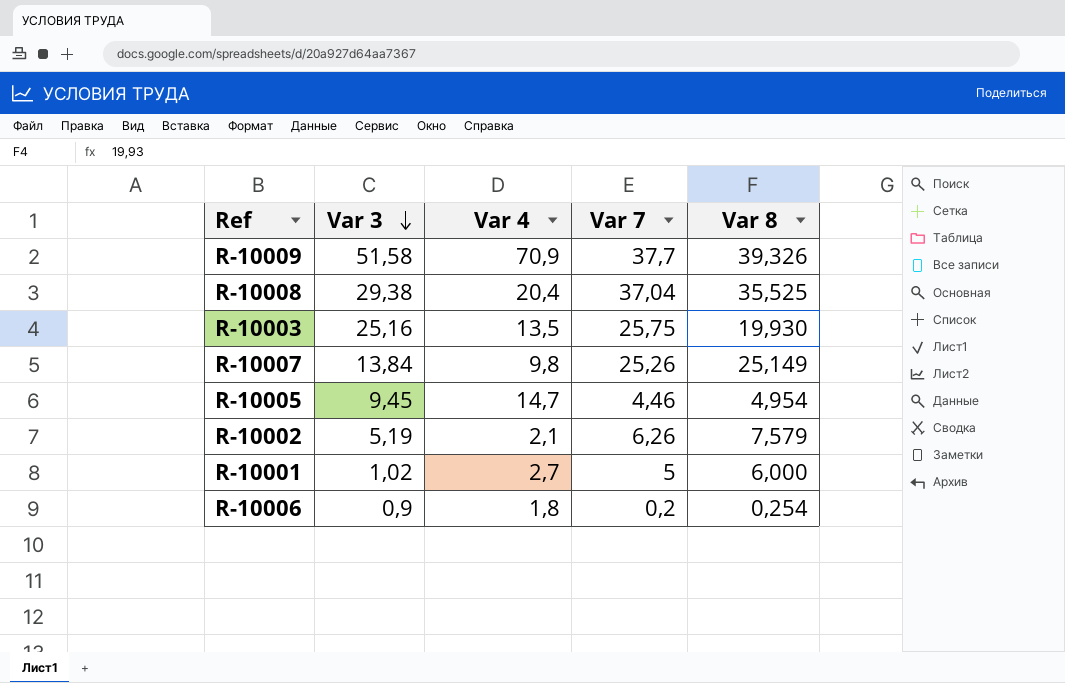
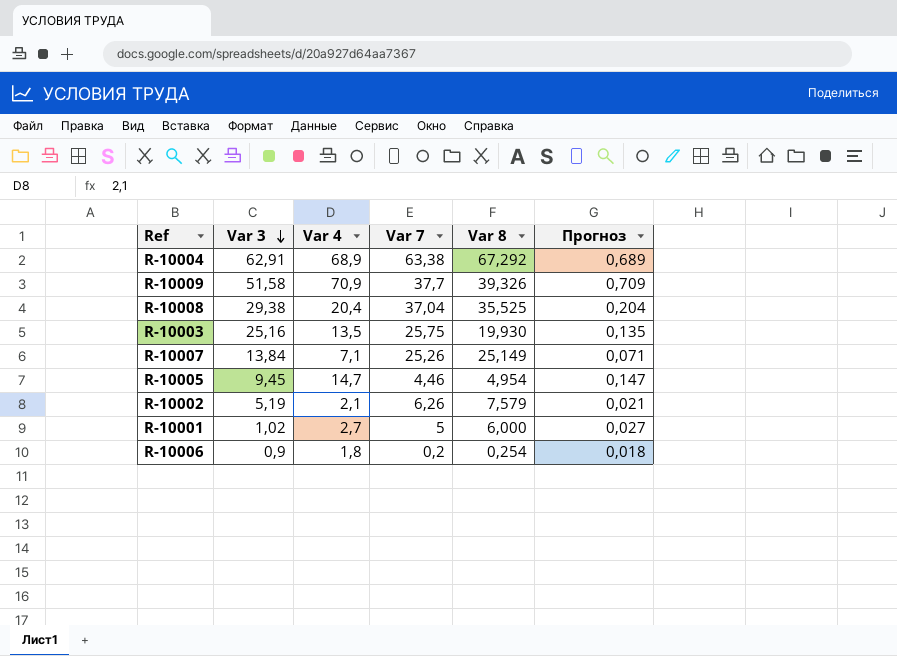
column Прогноз | formula: none -> [Var 4] * 0,01
row R-10004: none -> 62,91 | 68,9 | 63,38 | 67,292 | 0,689
R-10007 | Var 4: 9,8 -> 7,1

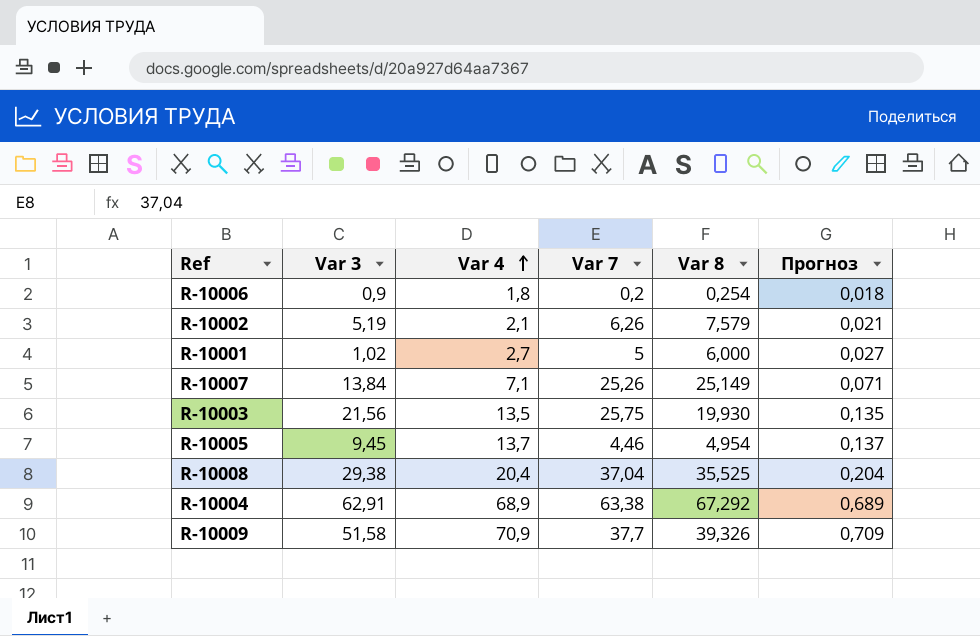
row order: Var 3 descending -> Var 4 ascending
R-10003 | Var 3: 25,16 -> 21,56
R-10005 | Var 4: 14,7 -> 13,7
R-10005 | Прогноз: 0,147 -> 0,137

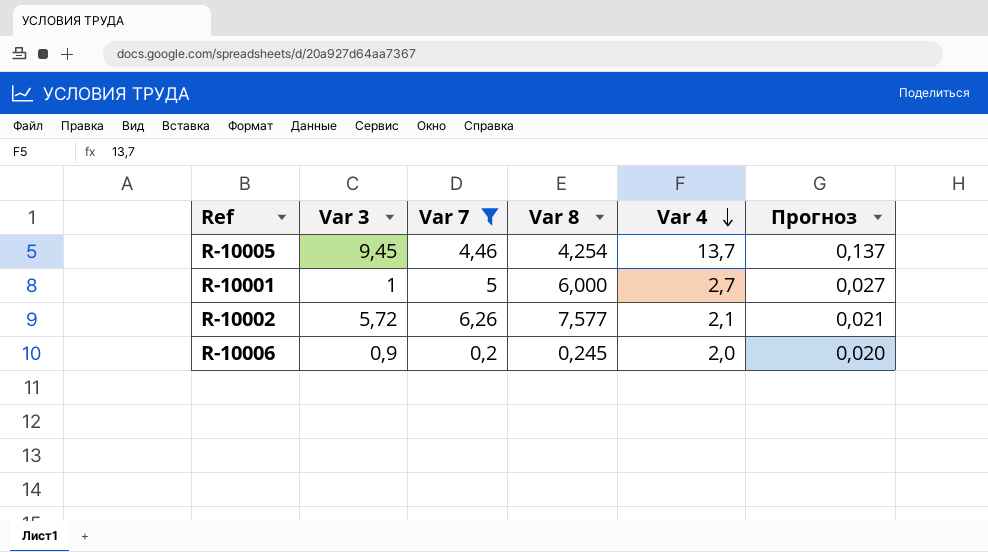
filter: none -> Var 7 <= 6,26
row order: Var 4 ascending -> Var 4 descending
column Var 4 | position: 3 -> 5
R-10005 | Var 8: 4,954 -> 4,254
R-10001 | Var 3: 1,02 -> 1
R-10002 | Var 3: 5,19 -> 5,72
R-10002 | Var 8: 7,579 -> 7,577
R-10006 | Var 8: 0,254 -> 0,245
R-10006 | Var 4: 1,8 -> 2,0
R-10006 | Прогноз: 0,018 -> 0,020

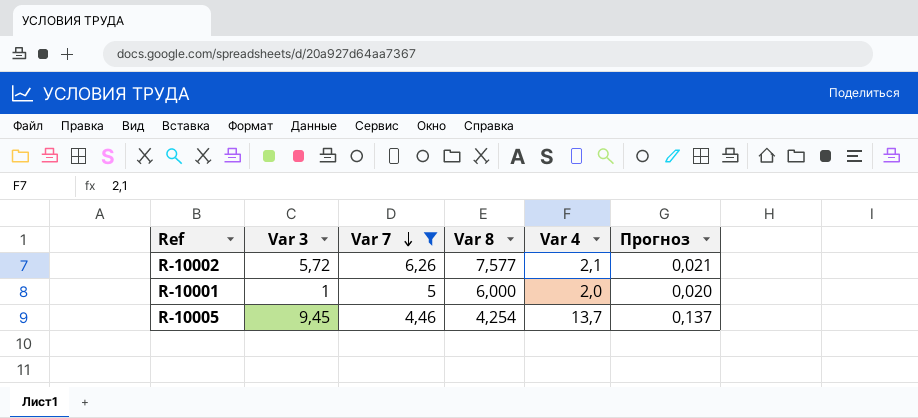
row order: Var 4 descending -> Var 7 descending
row R-10006: 0,9 | 0,2 | 0,245 | 2,0 | 0,020 -> none
R-10001 | Var 4: 2,7 -> 2,0
R-10001 | Прогноз: 0,027 -> 0,020

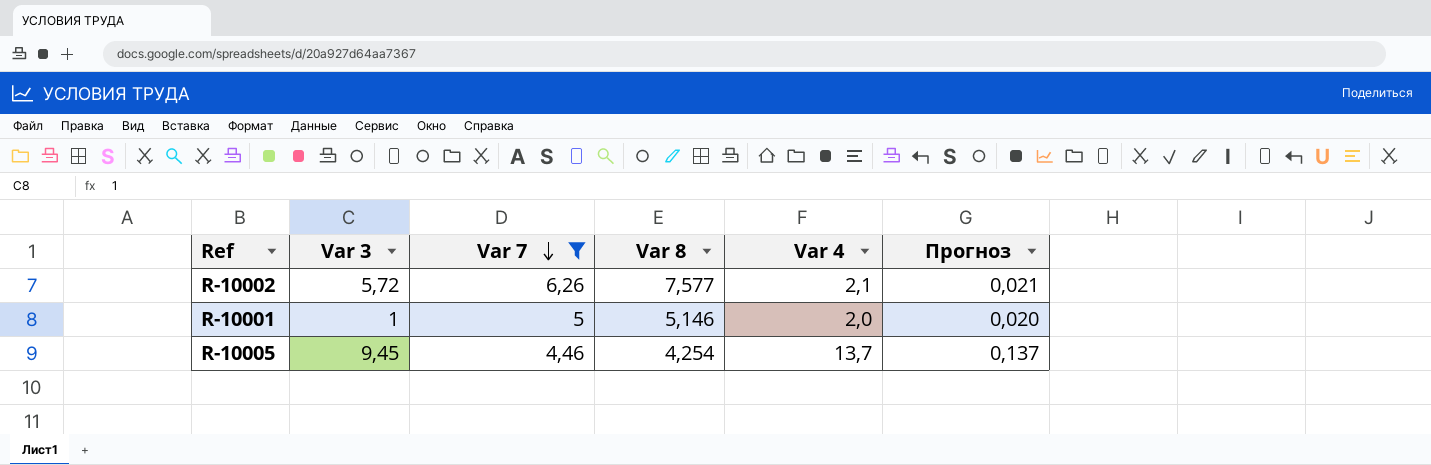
R-10001 | Var 8: 6,000 -> 5,146

